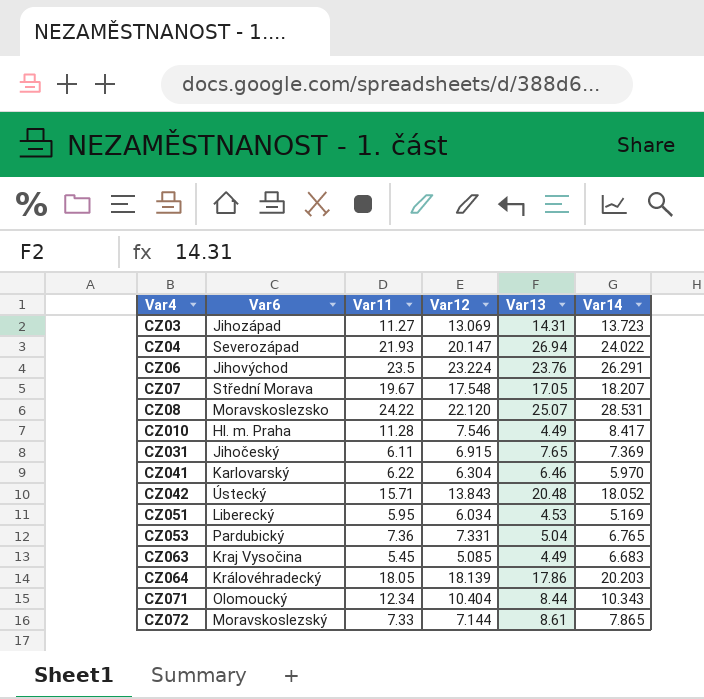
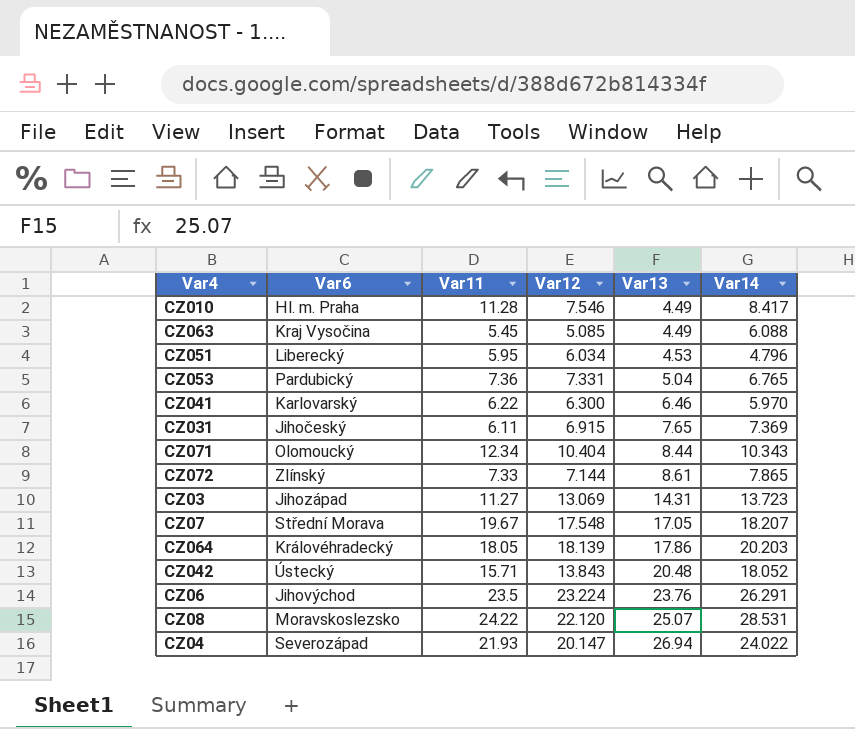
row order: Var4 ascending -> Var13 ascending
CZ063 | Var14: 6.683 -> 6.088
CZ051 | Var14: 5.169 -> 4.796
CZ041 | Var12: 6.304 -> 6.300
CZ072 | Var6: Moravskoslezský -> Zlínský

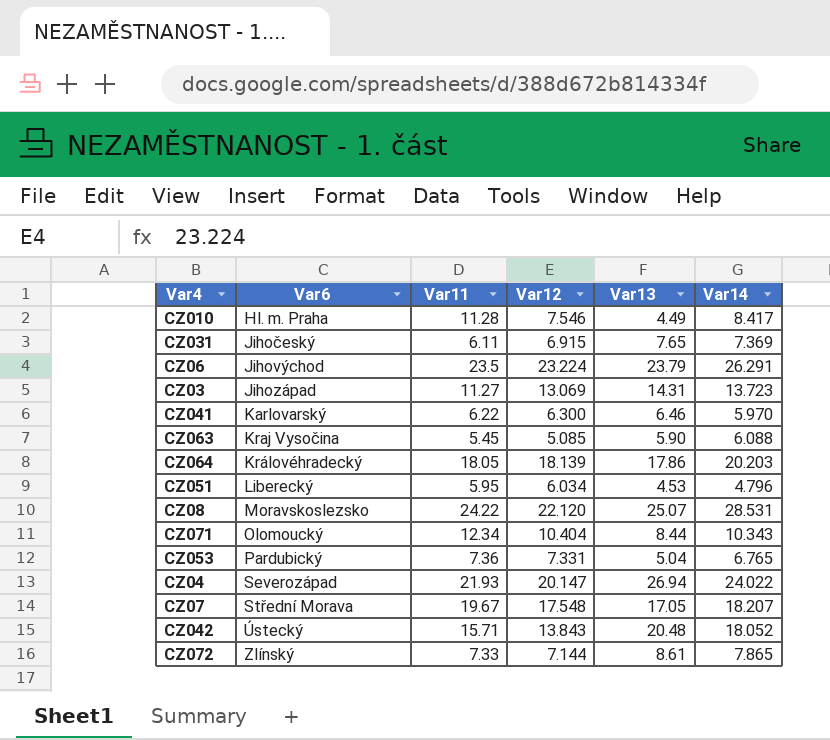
row order: Var13 ascending -> Var6 ascending
CZ06 | Var13: 23.76 -> 23.79
CZ063 | Var13: 4.49 -> 5.90

